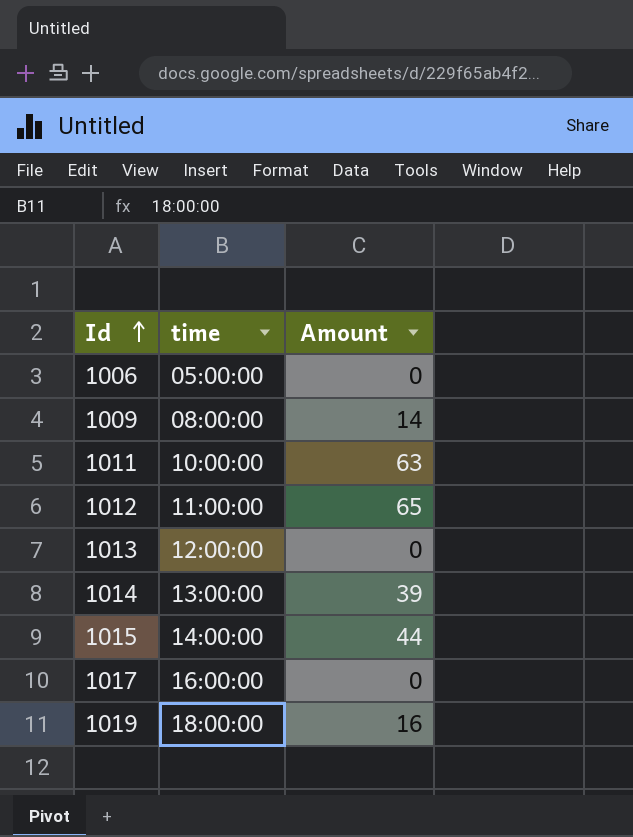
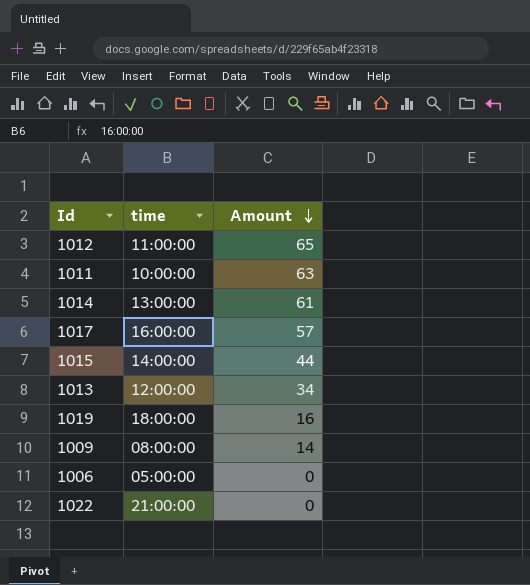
row order: Id ascending -> Amount descending
1014 | Amount: 39 -> 61
1017 | Amount: 0 -> 57
1013 | Amount: 0 -> 34
row 1022: none -> 21:00:00 | 0

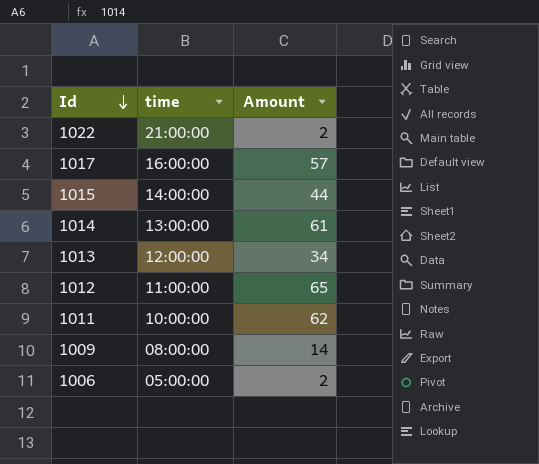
row order: Amount descending -> Id descending
row 1019: 18:00:00 | 16 -> none
1022 | Amount: 0 -> 2
1011 | Amount: 63 -> 62
1006 | Amount: 0 -> 2

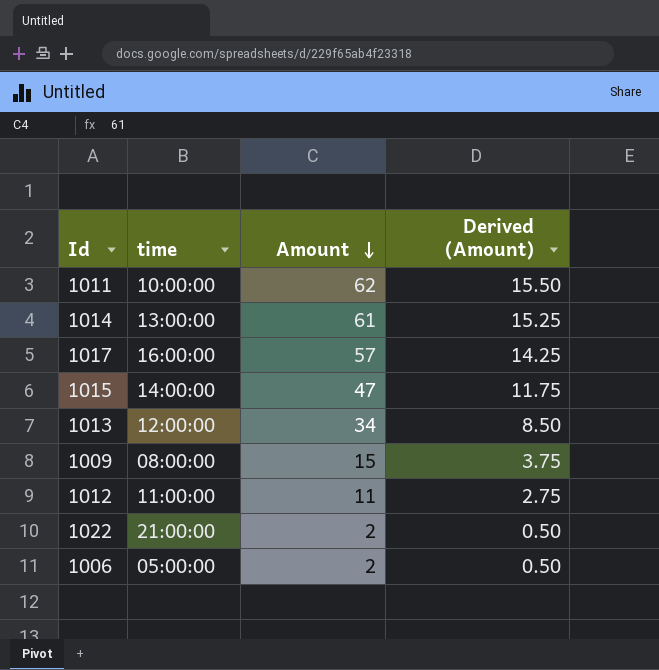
row order: Id descending -> Amount descending
column Derived (Amount) | formula: none -> [Amount] * 0.25
1015 | Amount: 44 -> 47
1009 | Amount: 14 -> 15
1012 | Amount: 65 -> 11

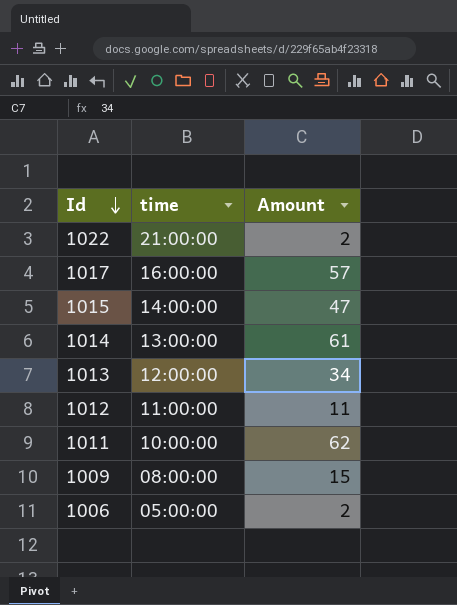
row order: Amount descending -> Id descending
column Derived (Amount) | formula: [Amount] * 0.25 -> none

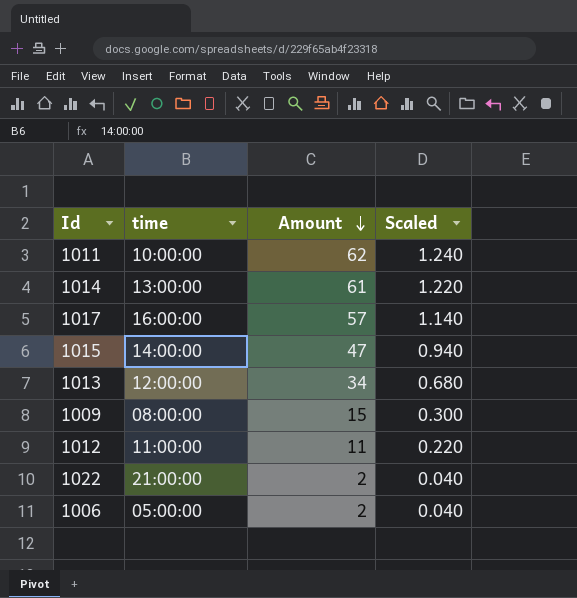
row order: Id descending -> Amount descending
column Scaled | formula: none -> [Amount] * 0.02

